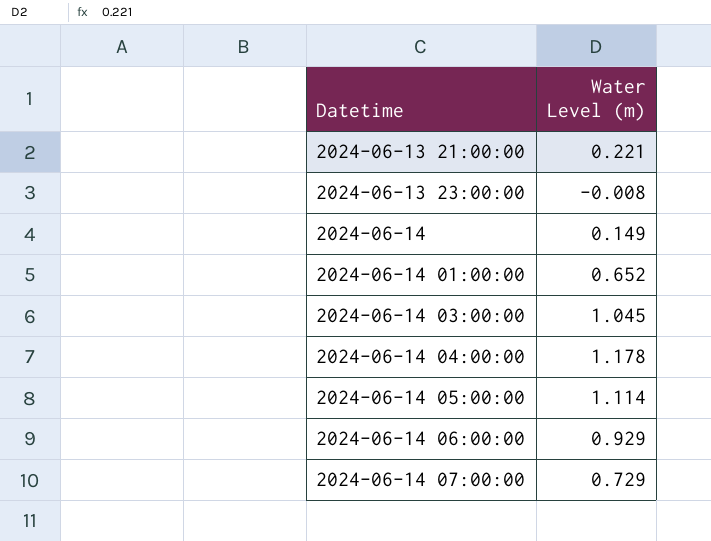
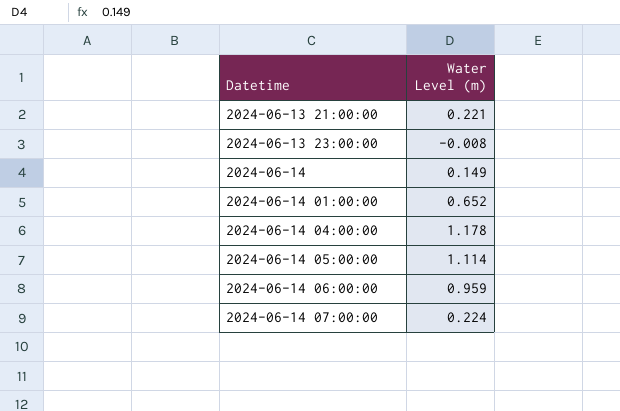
row 2024-06-14 03:00:00: 1.045 -> none
2024-06-14 06:00:00 | Water Level (m): 0.929 -> 0.959
2024-06-14 07:00:00 | Water Level (m): 0.729 -> 0.224

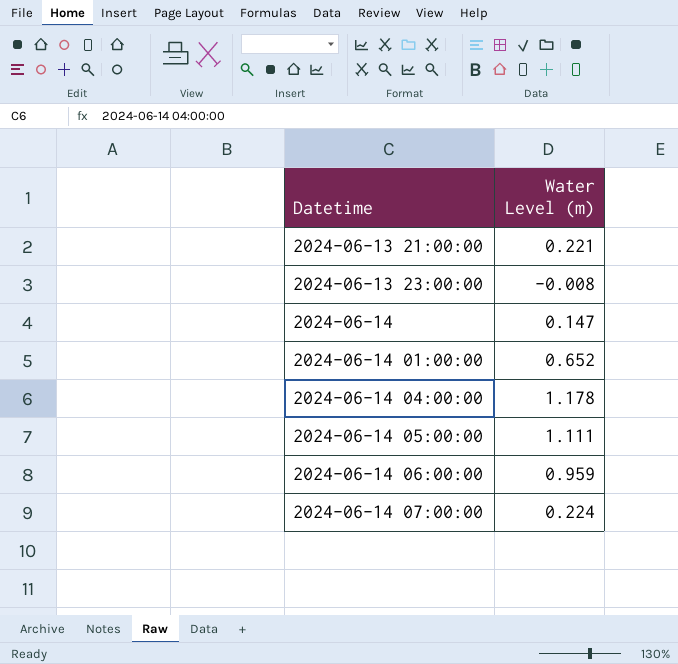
2024-06-14 | Water Level (m): 0.149 -> 0.147
2024-06-14 05:00:00 | Water Level (m): 1.114 -> 1.111

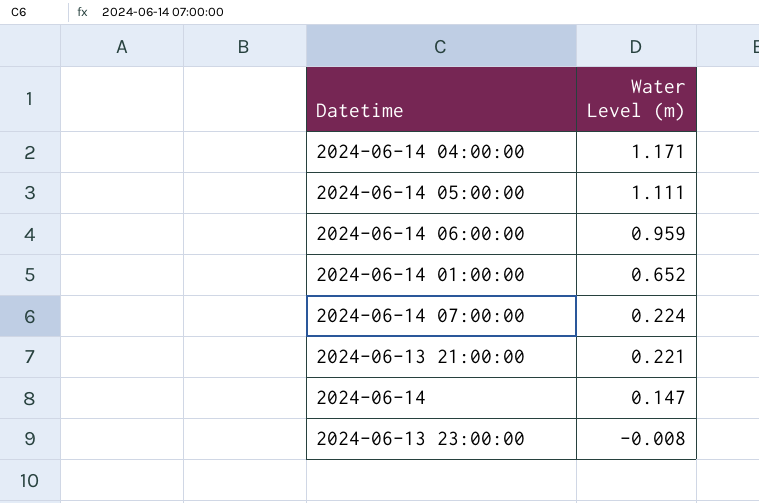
row order: Datetime ascending -> Water Level (m) descending
2024-06-14 04:00:00 | Water Level (m): 1.178 -> 1.171

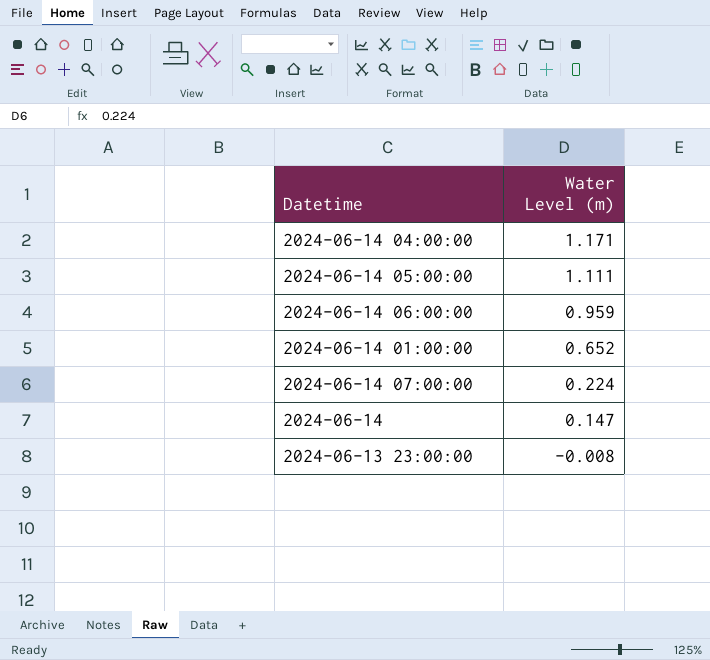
row 2024-06-13 21:00:00: 0.221 -> none

